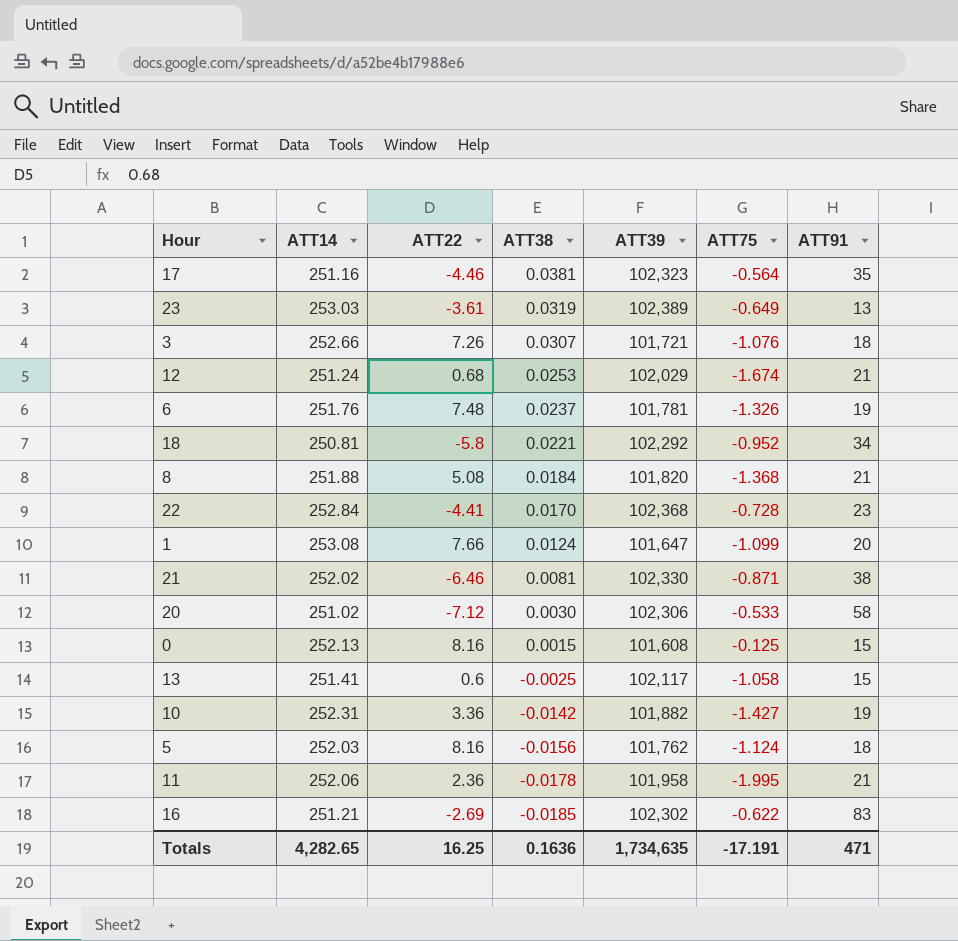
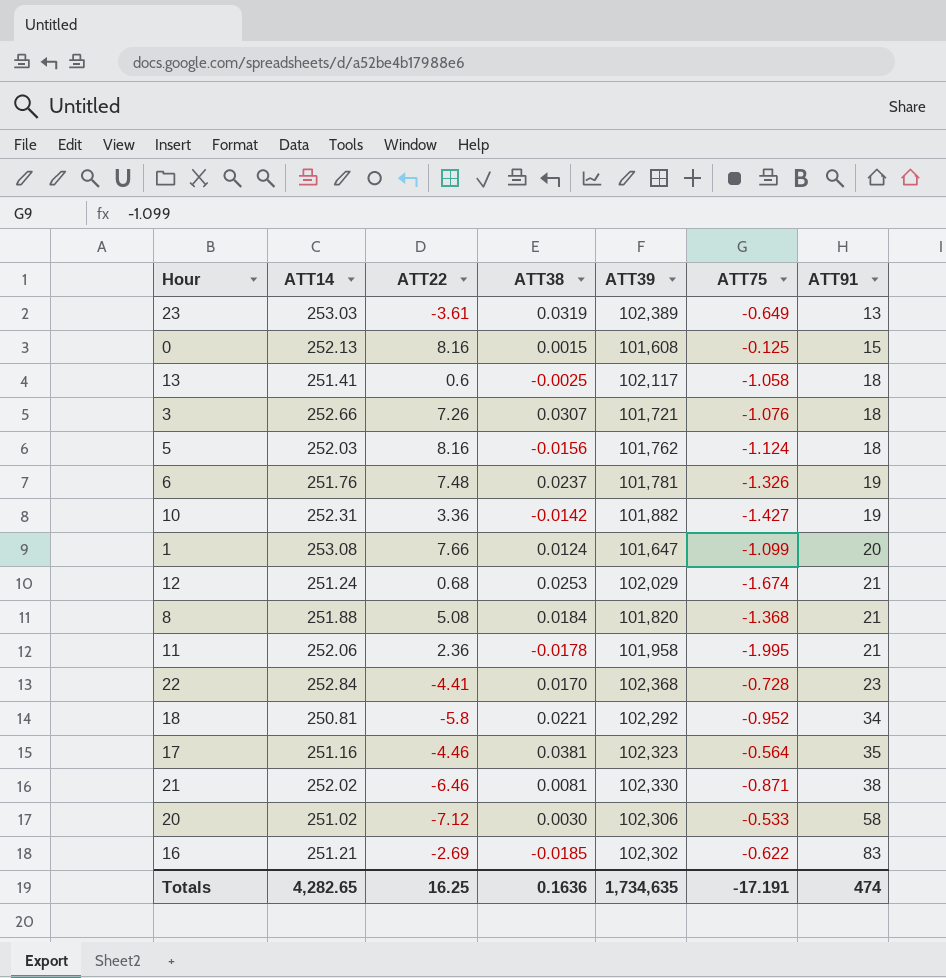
row order: ATT38 descending -> ATT91 ascending
13 | ATT91: 15 -> 18
Totals | ATT91: 471 -> 474

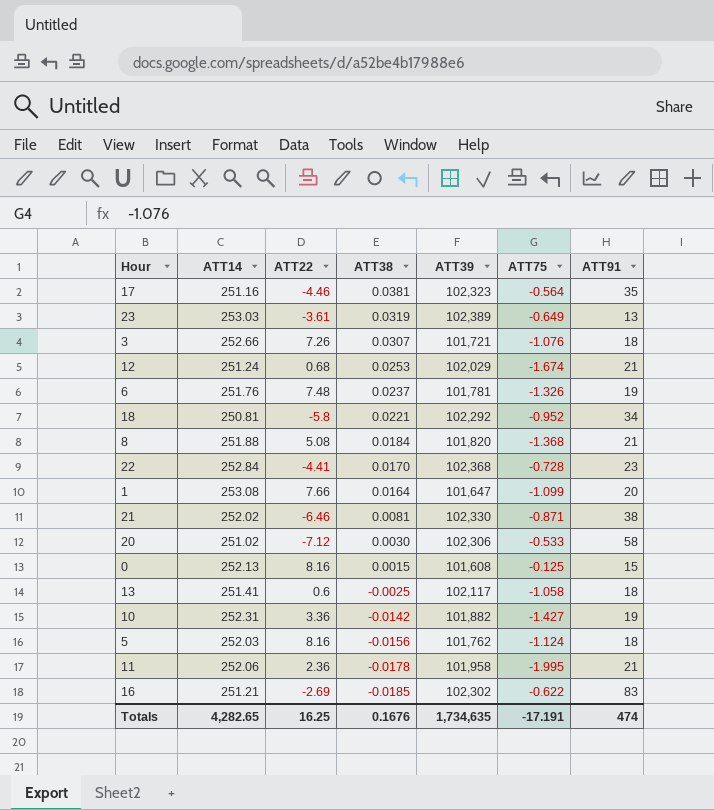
row order: ATT91 ascending -> ATT38 descending
1 | ATT38: 0.0124 -> 0.0164
Totals | ATT38: 0.1636 -> 0.1676

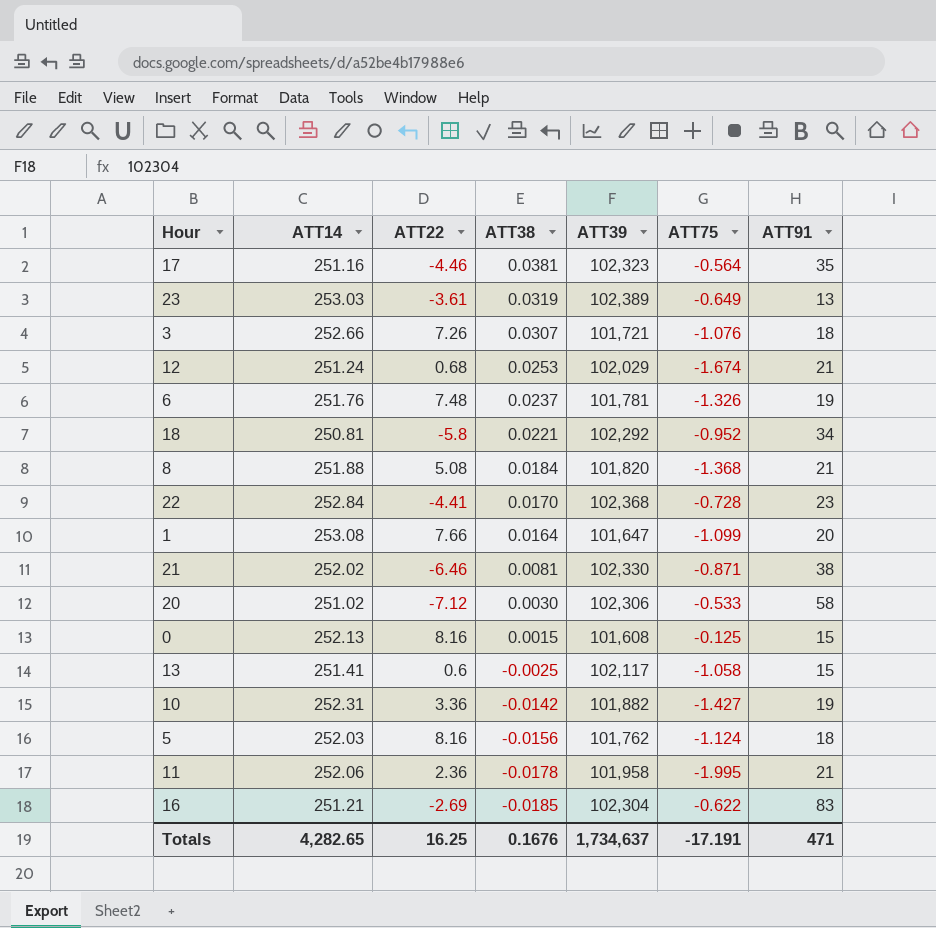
13 | ATT91: 18 -> 15
16 | ATT39: 102,302 -> 102,304
Totals | ATT39: 1,734,635 -> 1,734,637
Totals | ATT91: 474 -> 471

